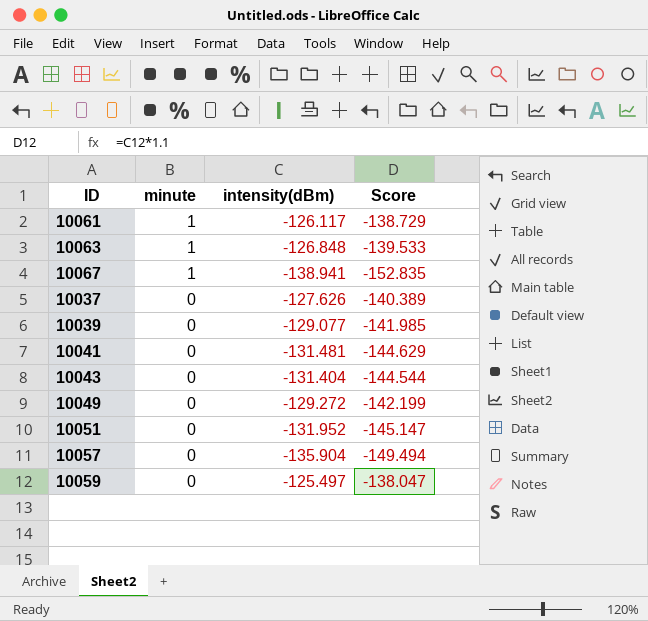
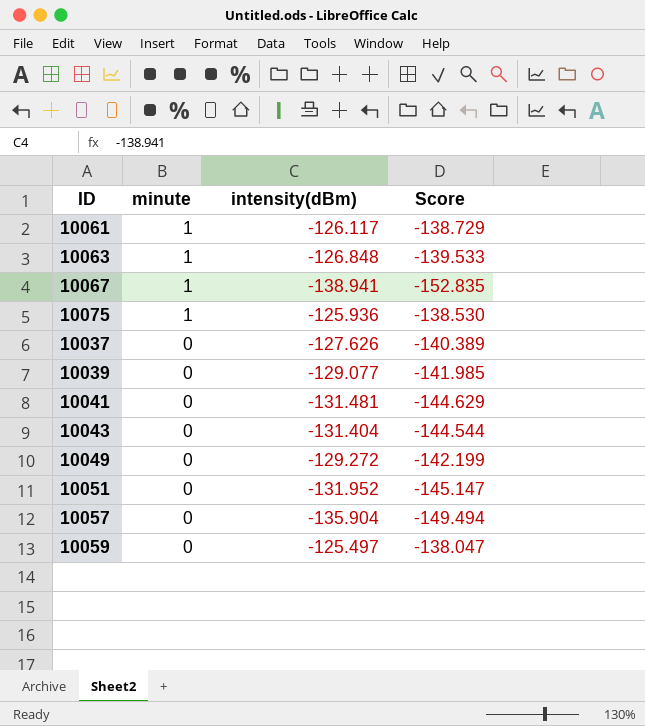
row 10075: none -> 1 | -125.936 | -138.530

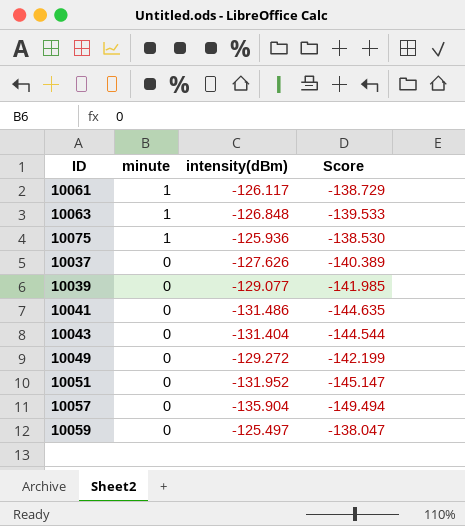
row 10067: 1 | -138.941 | -152.835 -> none
10041 | intensity(dBm): -131.481 -> -131.486
10041 | Score: -144.629 -> -144.635

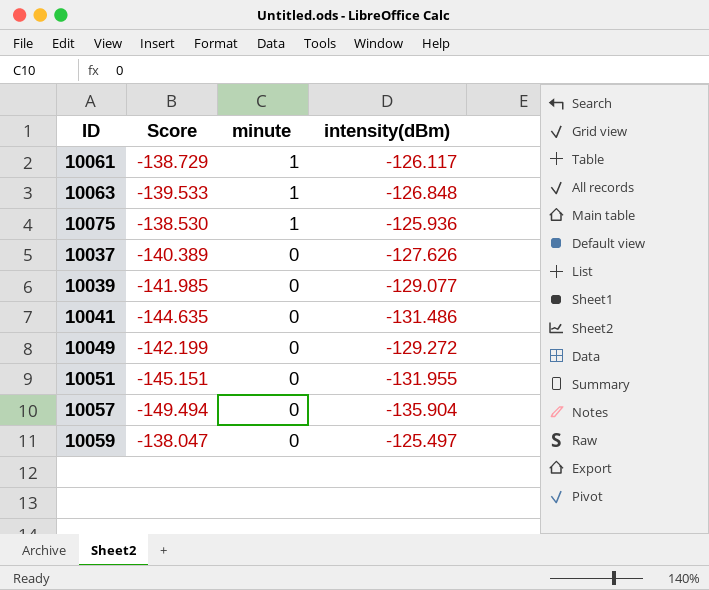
column Score | position: 4 -> 2
row 10043: 0 | -131.404 | -144.544 -> none
10051 | Score: -145.147 -> -145.151
10051 | intensity(dBm): -131.952 -> -131.955

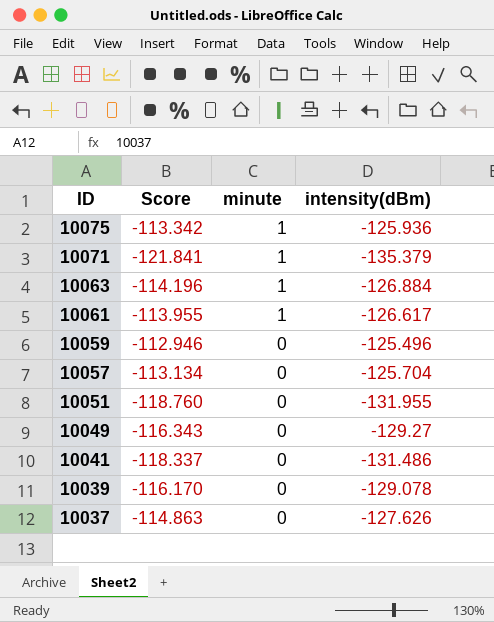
row order: minute descending -> ID descending
column Score | formula: [intensity(dBm)] * 1.1 -> [intensity(dBm)] * 0.9
row 10071: none -> -121.841 | 1 | -135.379
10063 | intensity(dBm): -126.848 -> -126.884
10061 | intensity(dBm): -126.117 -> -126.617
10059 | intensity(dBm): -125.497 -> -125.496
10057 | intensity(dBm): -135.904 -> -125.704
10049 | intensity(dBm): -129.272 -> -129.27
10039 | intensity(dBm): -129.077 -> -129.078

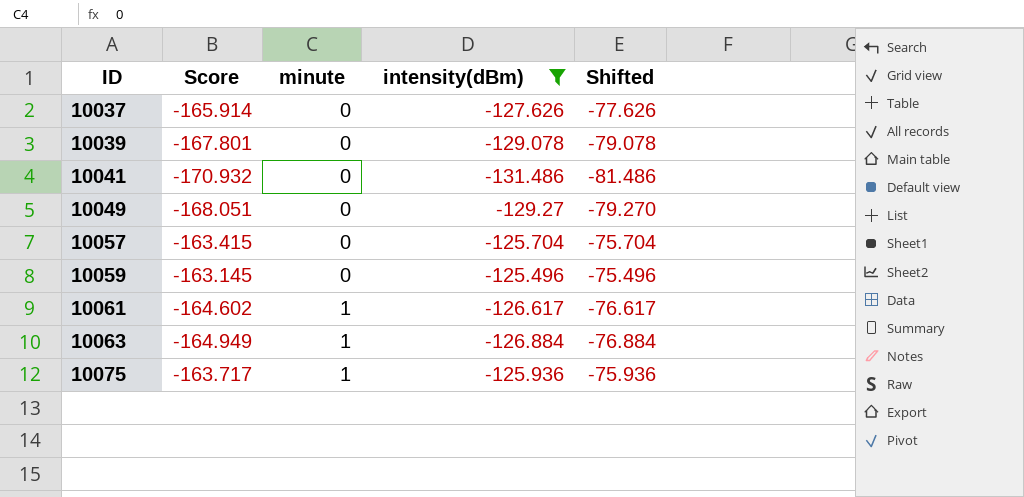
filter: none -> intensity(dBm) >= -131.486
row order: ID descending -> ID ascending
column Score | formula: [intensity(dBm)] * 0.9 -> [intensity(dBm)] * 1.3
column Shifted | formula: none -> [intensity(dBm)] + 50

